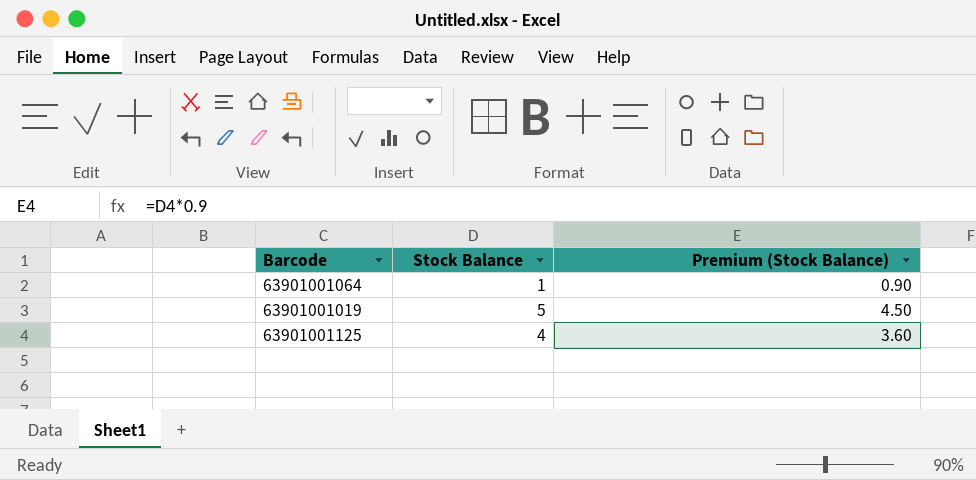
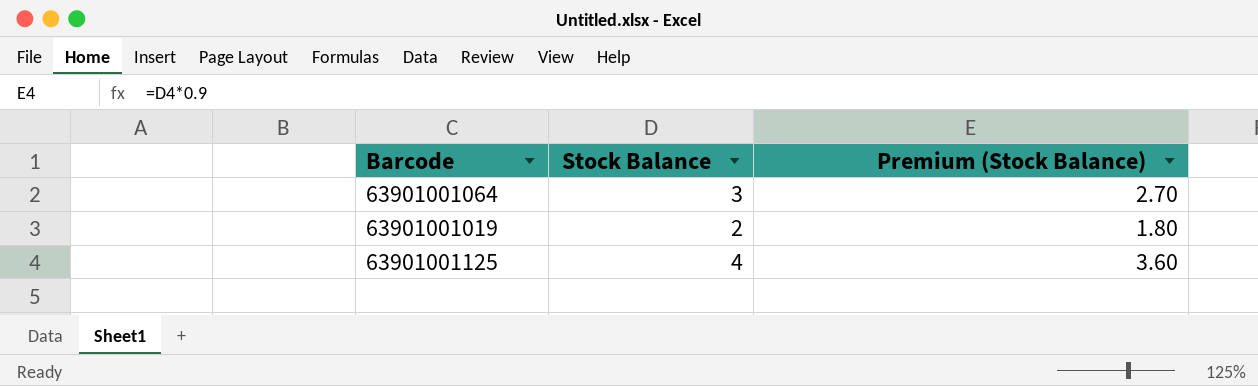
63901001064 | Stock Balance: 1 -> 3
63901001064 | Premium (Stock Balance): 0.90 -> 2.70
63901001019 | Stock Balance: 5 -> 2
63901001019 | Premium (Stock Balance): 4.50 -> 1.80

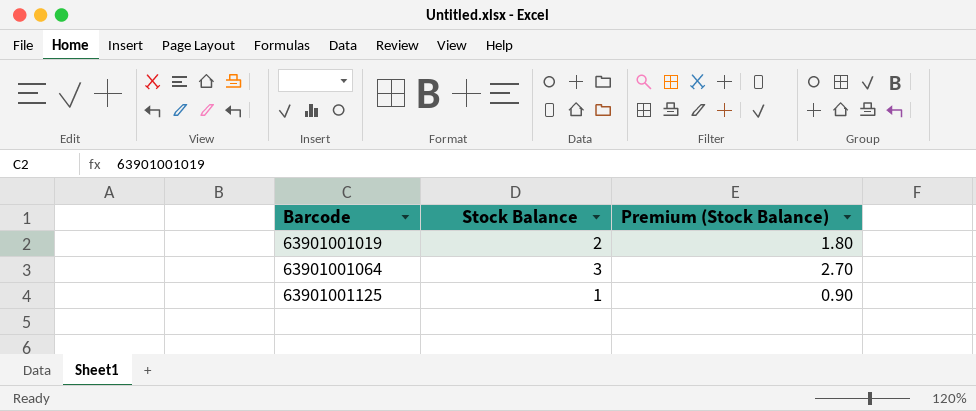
row order: none -> Barcode ascending
63901001125 | Stock Balance: 4 -> 1
63901001125 | Premium (Stock Balance): 3.60 -> 0.90

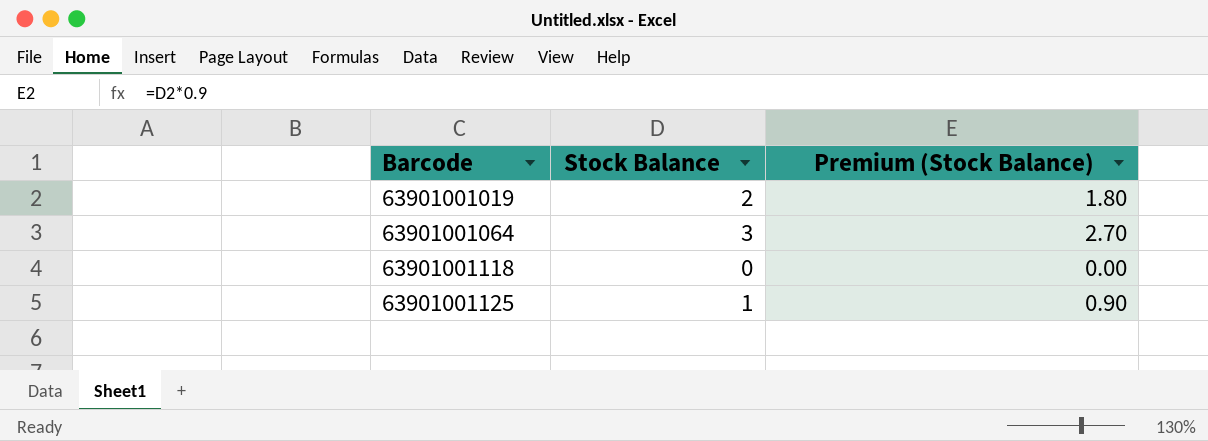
row 63901001118: none -> 0 | 0.00

